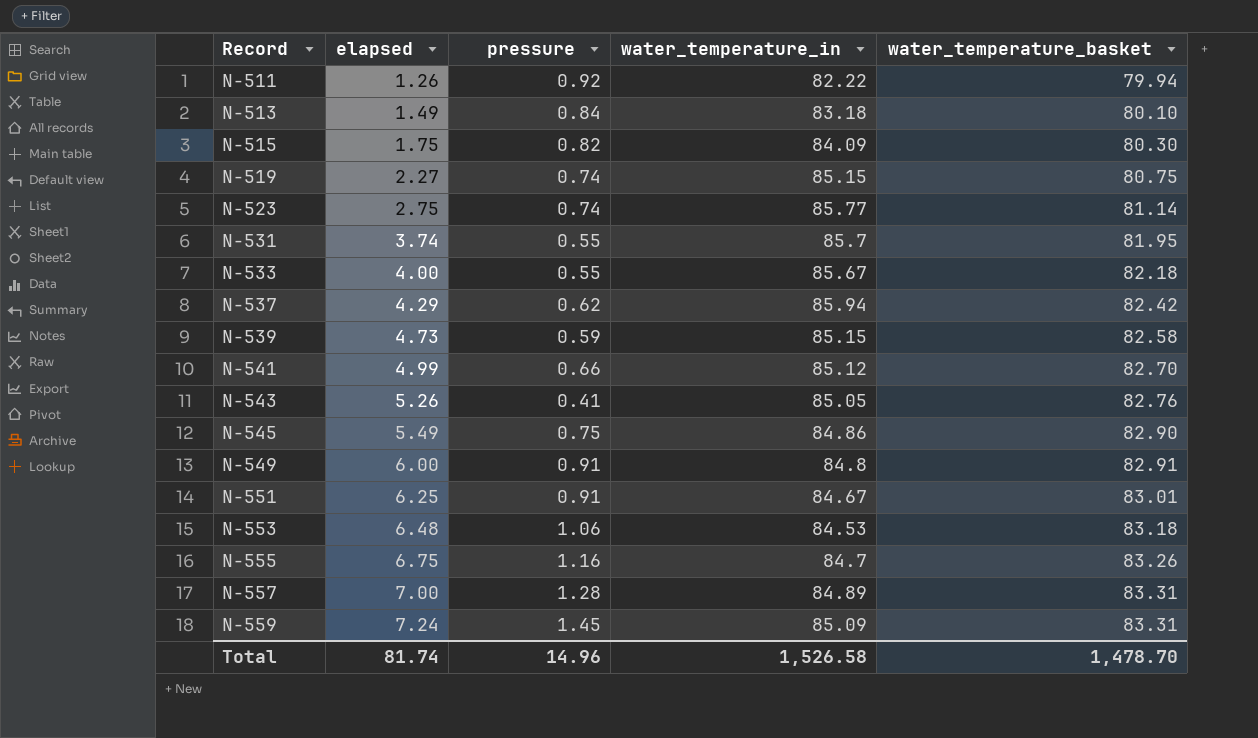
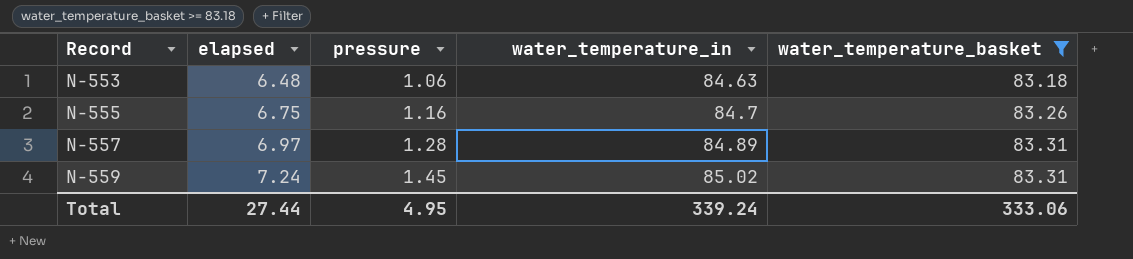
filter: none -> water_temperature_basket >= 83.18
N-553 | water_temperature_in: 84.53 -> 84.63
N-557 | elapsed: 7.00 -> 6.97
N-559 | water_temperature_in: 85.09 -> 85.02
Total | elapsed: 81.74 -> 27.44
Total | pressure: 14.96 -> 4.95
Total | water_temperature_in: 1,526.58 -> 339.24
Total | water_temperature_basket: 1,478.70 -> 333.06

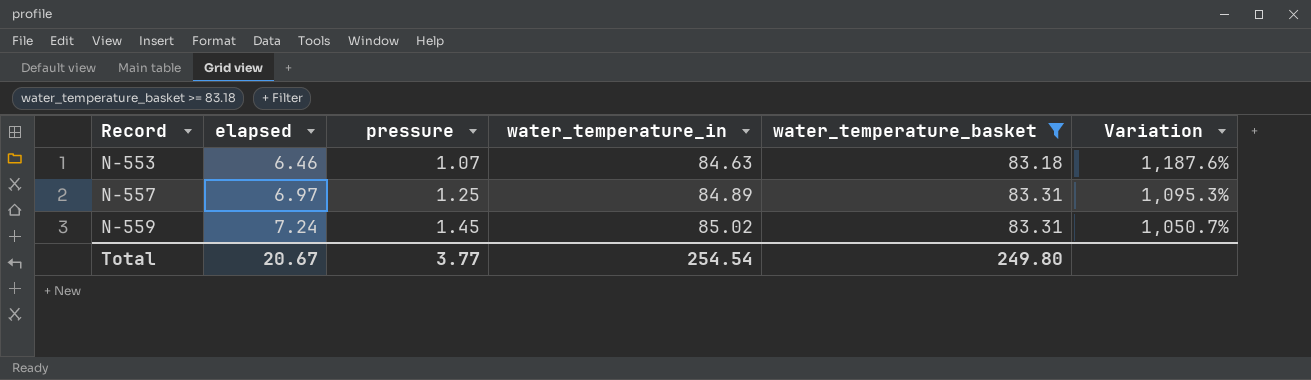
column Variation | formula: none -> ([water_temperature_basket] - [elapsed]) / [elapsed]
row N-555: 6.75 | 1.16 | 84.7 | 83.26 -> none
N-553 | elapsed: 6.48 -> 6.46
N-553 | pressure: 1.06 -> 1.07
N-557 | pressure: 1.28 -> 1.25
Total | elapsed: 27.44 -> 20.67
Total | pressure: 4.95 -> 3.77
Total | water_temperature_in: 339.24 -> 254.54
Total | water_temperature_basket: 333.06 -> 249.80

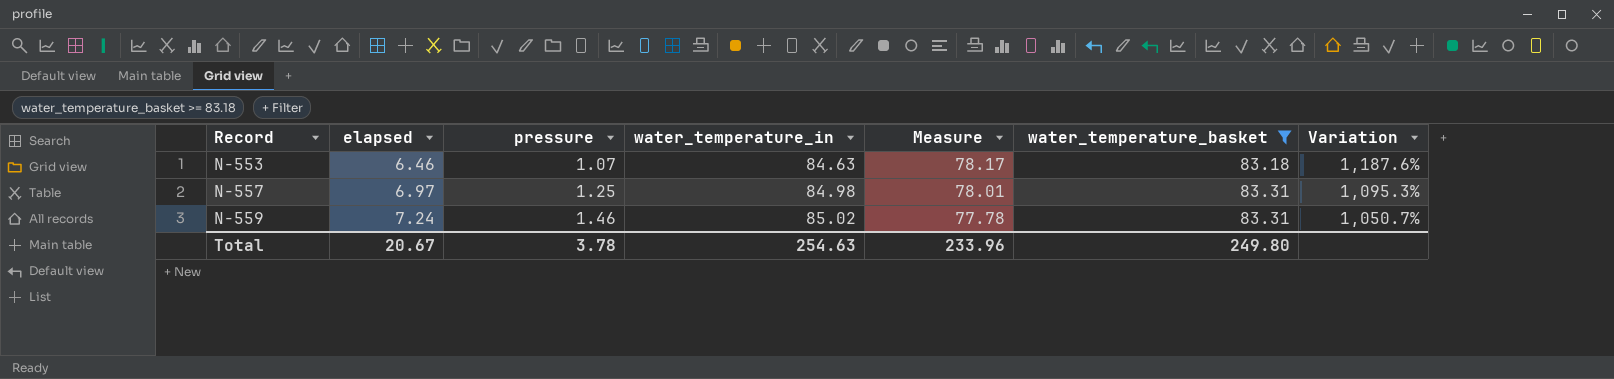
column Measure | formula: none -> [water_temperature_in] - [elapsed]
N-557 | water_temperature_in: 84.89 -> 84.98
N-559 | pressure: 1.45 -> 1.46
Total | pressure: 3.77 -> 3.78
Total | water_temperature_in: 254.54 -> 254.63

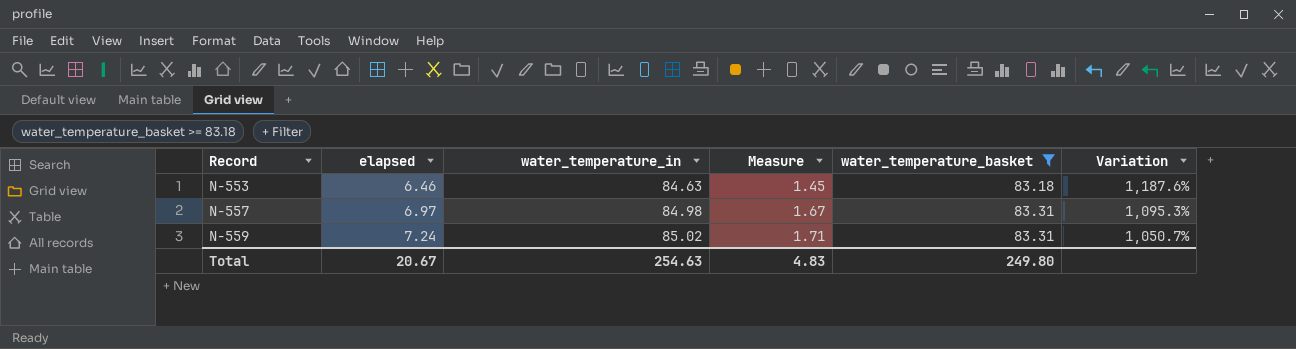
column pressure | position: 3 -> none
column Measure | formula: [water_temperature_in] - [elapsed] -> [water_temperature_in] - [water_temperature_basket]
Total | Measure: 233.96 -> 4.83

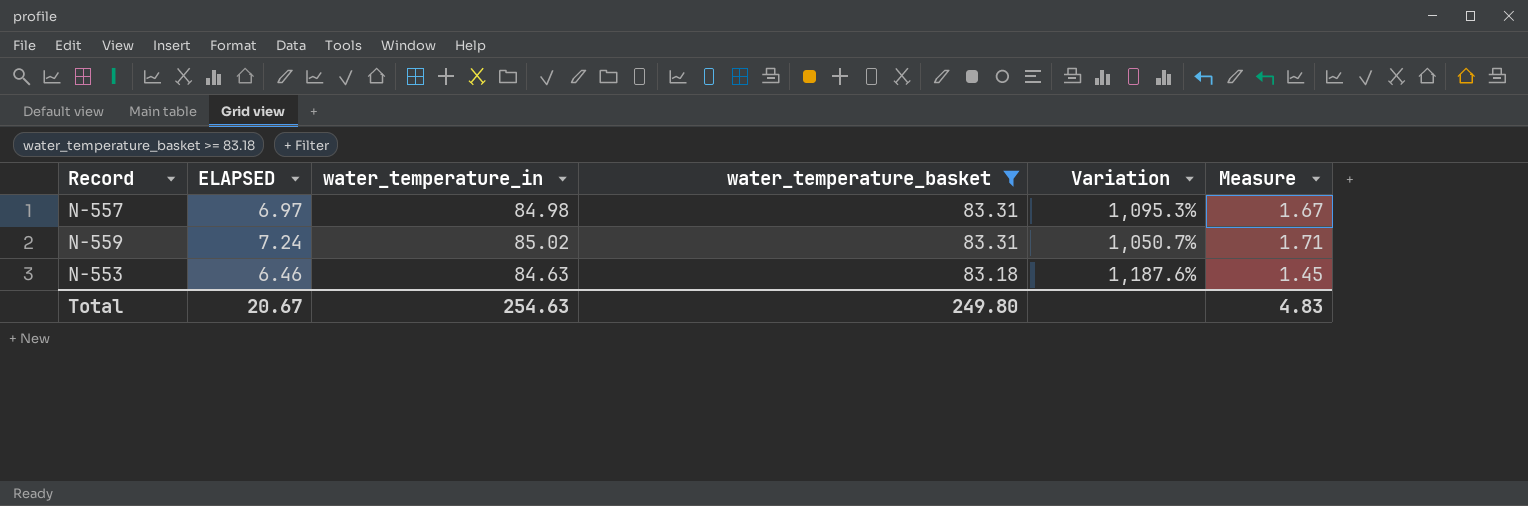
row order: Record ascending -> water_temperature_basket descending
column name: elapsed -> ELAPSED
column Measure | position: 4 -> 6

